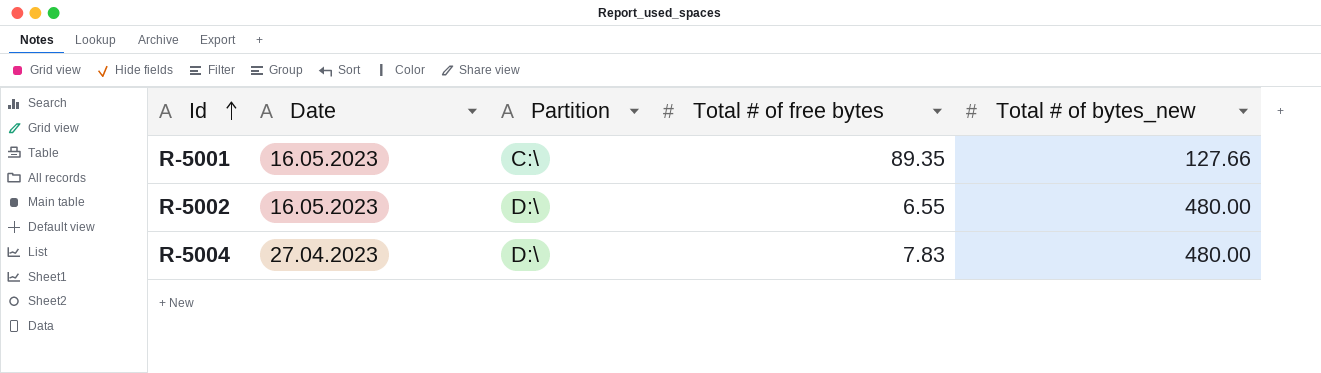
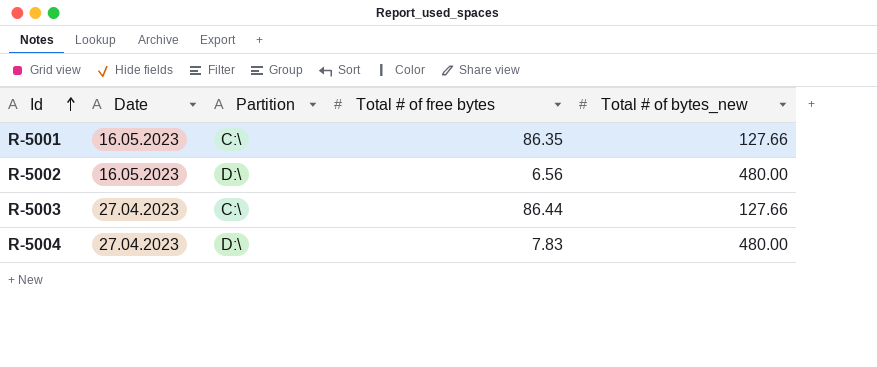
R-5001 | Total # of free bytes: 89.35 -> 86.35
R-5002 | Total # of free bytes: 6.55 -> 6.56
row R-5003: none -> 27.04.2023 | C:\ | 86.44 | 127.66

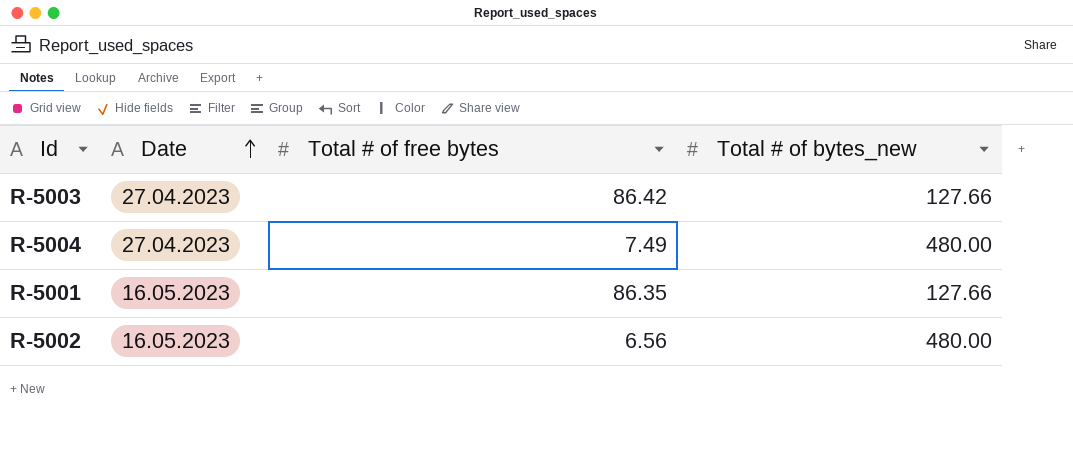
row order: Id ascending -> Date ascending
column Partition | position: 3 -> none
R-5003 | Total # of free bytes: 86.44 -> 86.42
R-5004 | Total # of free bytes: 7.83 -> 7.49

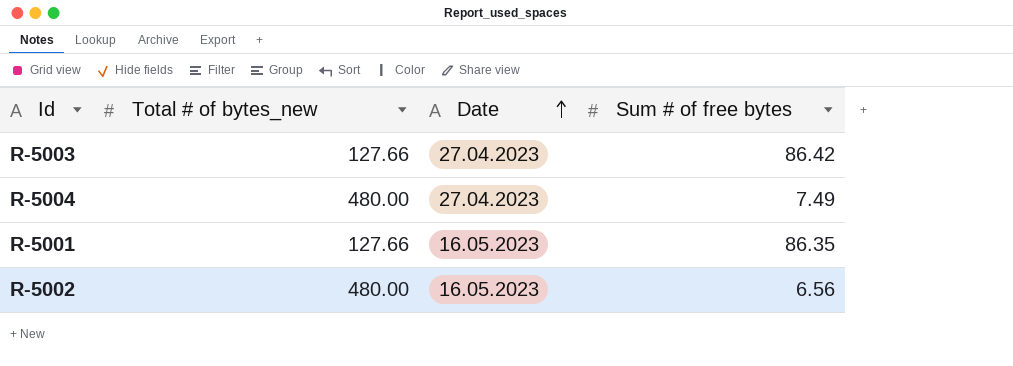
column Total # of bytes_new | position: 4 -> 2
column name: Total # of free bytes -> Sum # of free bytes

